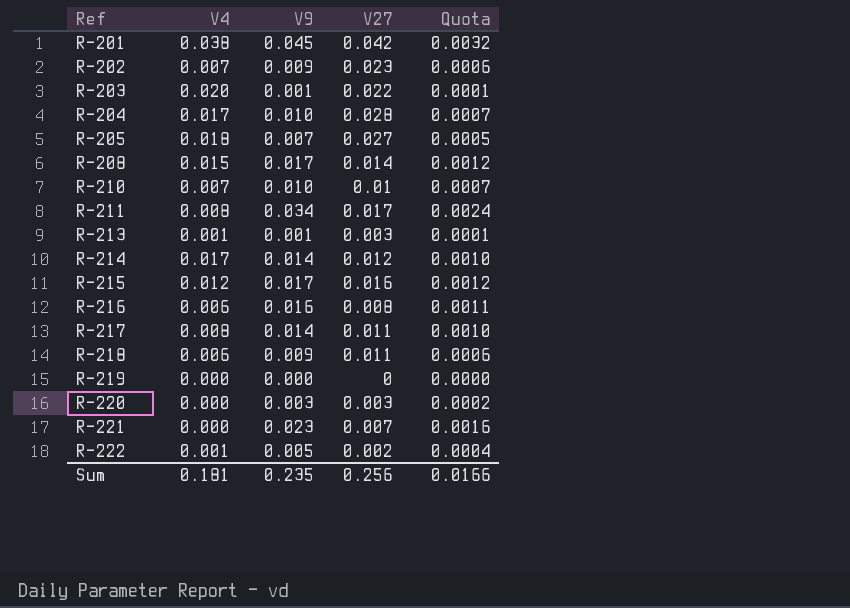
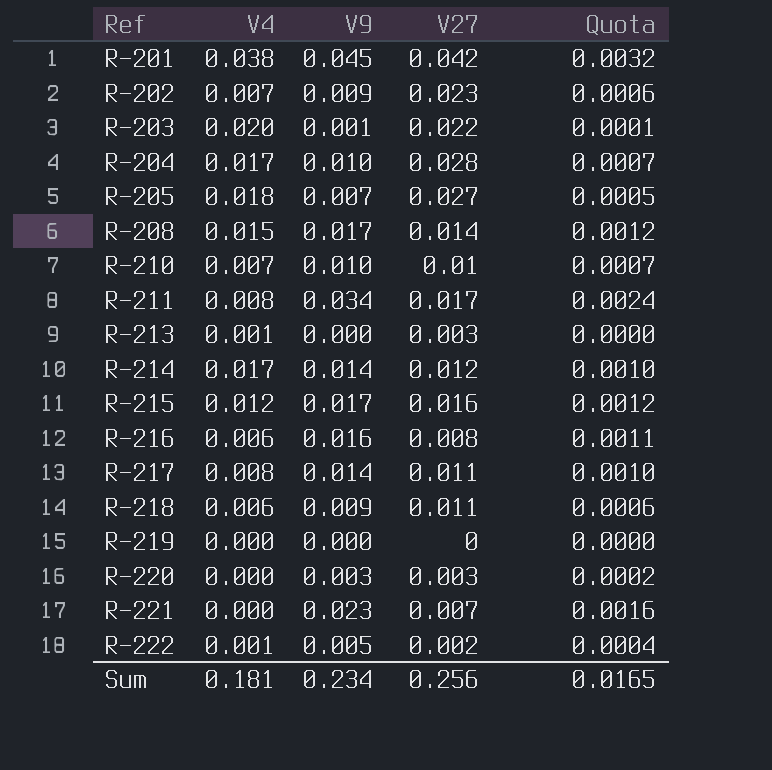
R-213 | V9: 0.001 -> 0.000
R-213 | Quota: 0.0001 -> 0.0000
Sum | V9: 0.235 -> 0.234
Sum | Quota: 0.0166 -> 0.0165

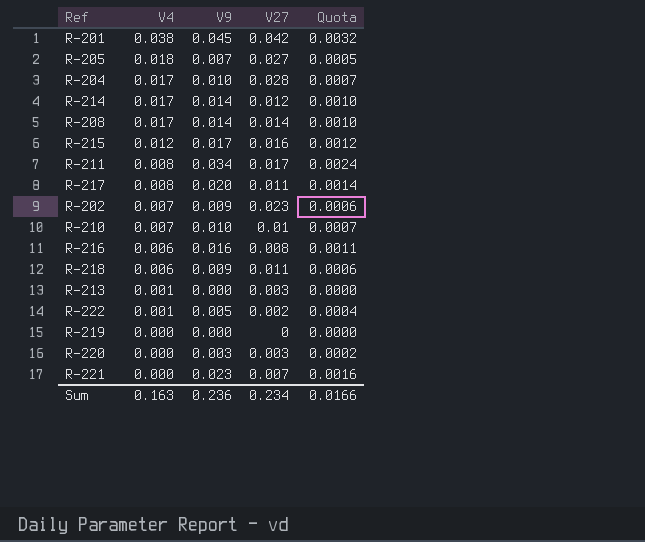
row order: Ref ascending -> V4 descending
row R-203: 0.020 | 0.001 | 0.022 | 0.0001 -> none
R-208 | V4: 0.015 -> 0.017
R-208 | V9: 0.017 -> 0.014
R-208 | Quota: 0.0012 -> 0.0010
R-217 | V9: 0.014 -> 0.020
R-217 | Quota: 0.0010 -> 0.0014
Sum | V4: 0.181 -> 0.163
Sum | V9: 0.234 -> 0.236
Sum | V27: 0.256 -> 0.234
Sum | Quota: 0.0165 -> 0.0166

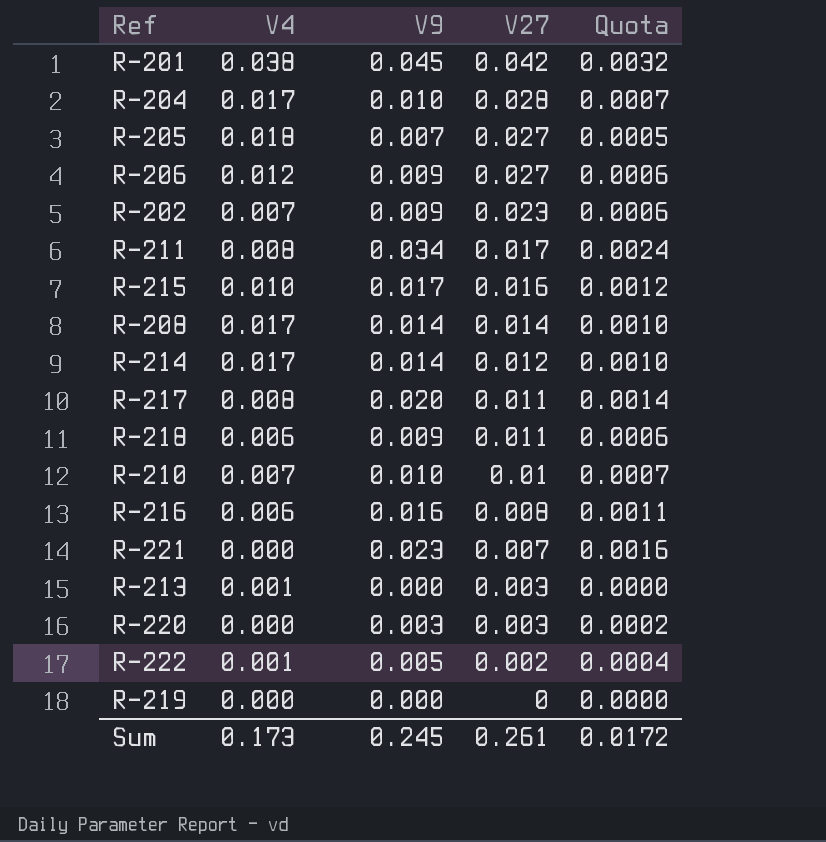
row order: V4 descending -> V27 descending
row R-206: none -> 0.012 | 0.009 | 0.027 | 0.0006
R-215 | V4: 0.012 -> 0.010
Sum | V4: 0.163 -> 0.173
Sum | V9: 0.236 -> 0.245
Sum | V27: 0.234 -> 0.261
Sum | Quota: 0.0166 -> 0.0172

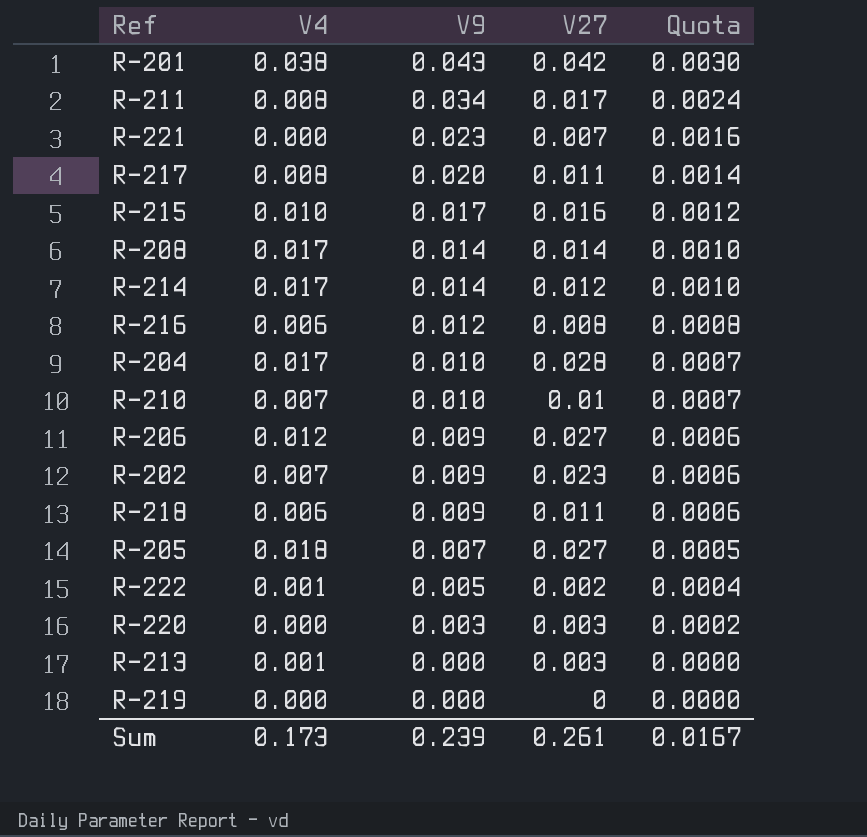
row order: V27 descending -> V9 descending
R-201 | V9: 0.045 -> 0.043
R-201 | Quota: 0.0032 -> 0.0030
R-216 | V9: 0.016 -> 0.012
R-216 | Quota: 0.0011 -> 0.0008
Sum | V9: 0.245 -> 0.239
Sum | Quota: 0.0172 -> 0.0167

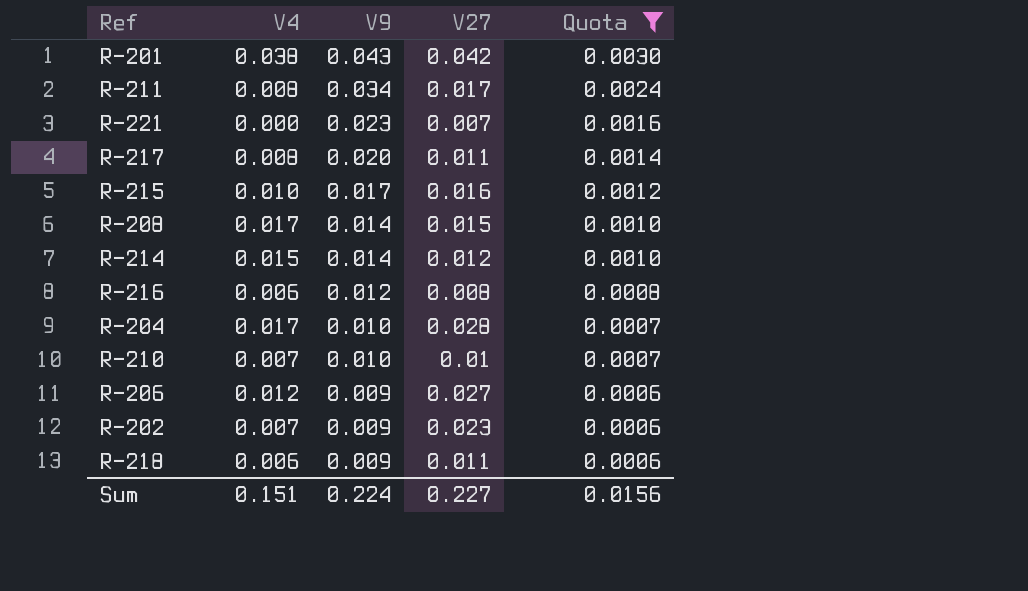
filter: none -> Quota >= 0.0006
R-208 | V27: 0.014 -> 0.015
R-214 | V4: 0.017 -> 0.015
Sum | V4: 0.173 -> 0.151
Sum | V9: 0.239 -> 0.224
Sum | V27: 0.261 -> 0.227
Sum | Quota: 0.0167 -> 0.0156

